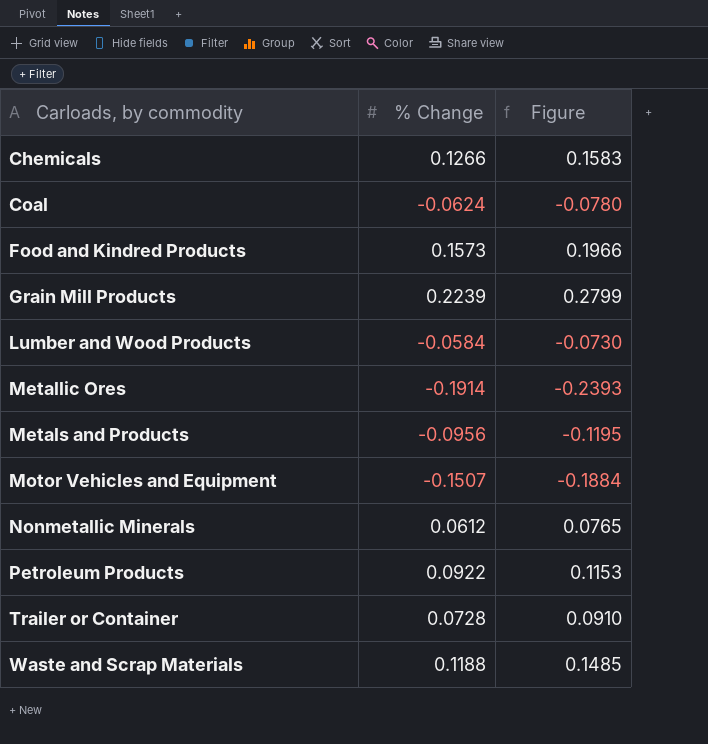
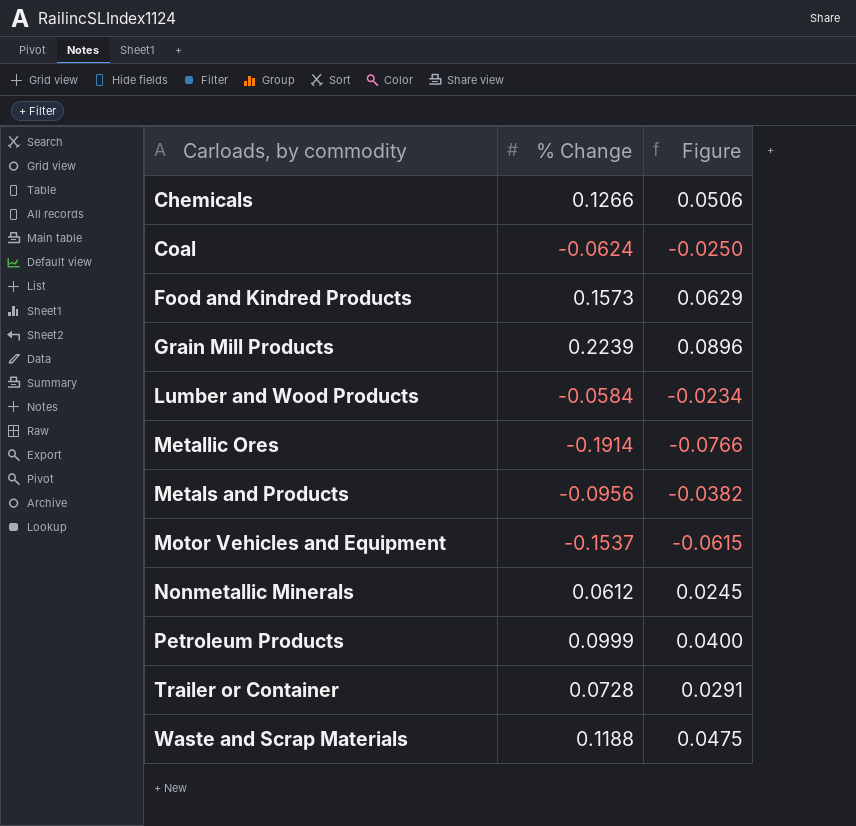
column Figure | formula: [% Change] * 1.25 -> [% Change] * 0.4
Motor Vehicles and Equipment | % Change: -0.1507 -> -0.1537
Petroleum Products | % Change: 0.0922 -> 0.0999

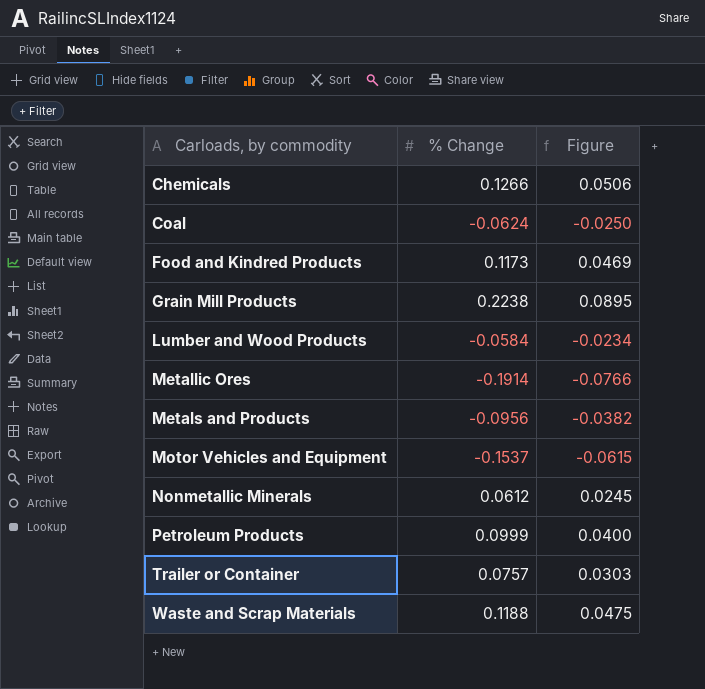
Food and Kindred Products | % Change: 0.1573 -> 0.1173
Food and Kindred Products | Figure: 0.0629 -> 0.0469
Grain Mill Products | % Change: 0.2239 -> 0.2238
Grain Mill Products | Figure: 0.0896 -> 0.0895
Trailer or Container | % Change: 0.0728 -> 0.0757
Trailer or Container | Figure: 0.0291 -> 0.0303

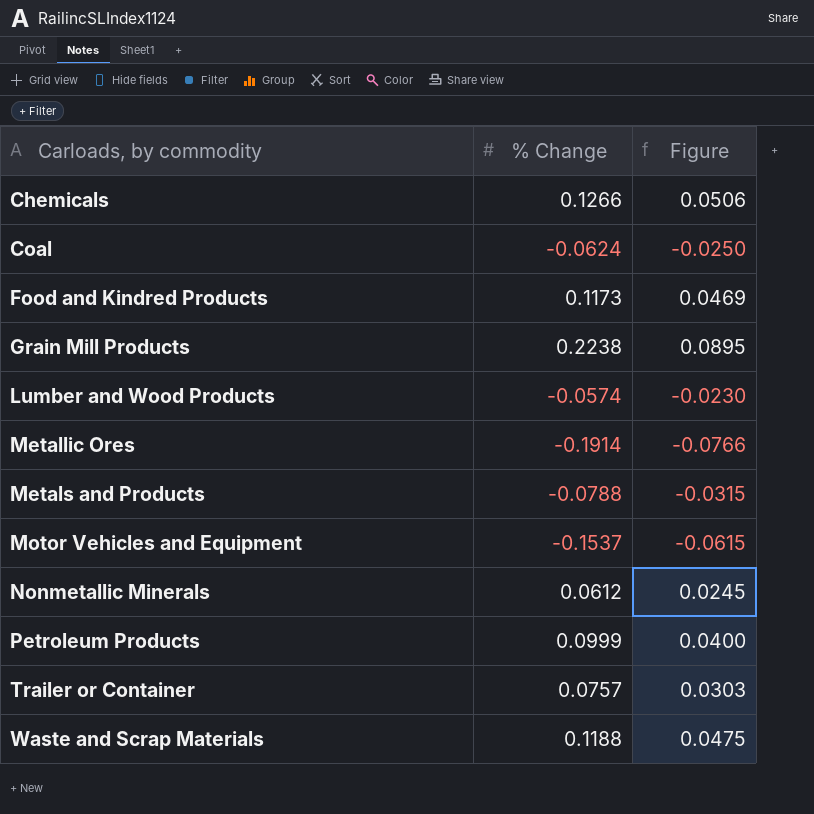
Lumber and Wood Products | % Change: -0.0584 -> -0.0574
Lumber and Wood Products | Figure: -0.0234 -> -0.0230
Metals and Products | % Change: -0.0956 -> -0.0788
Metals and Products | Figure: -0.0382 -> -0.0315

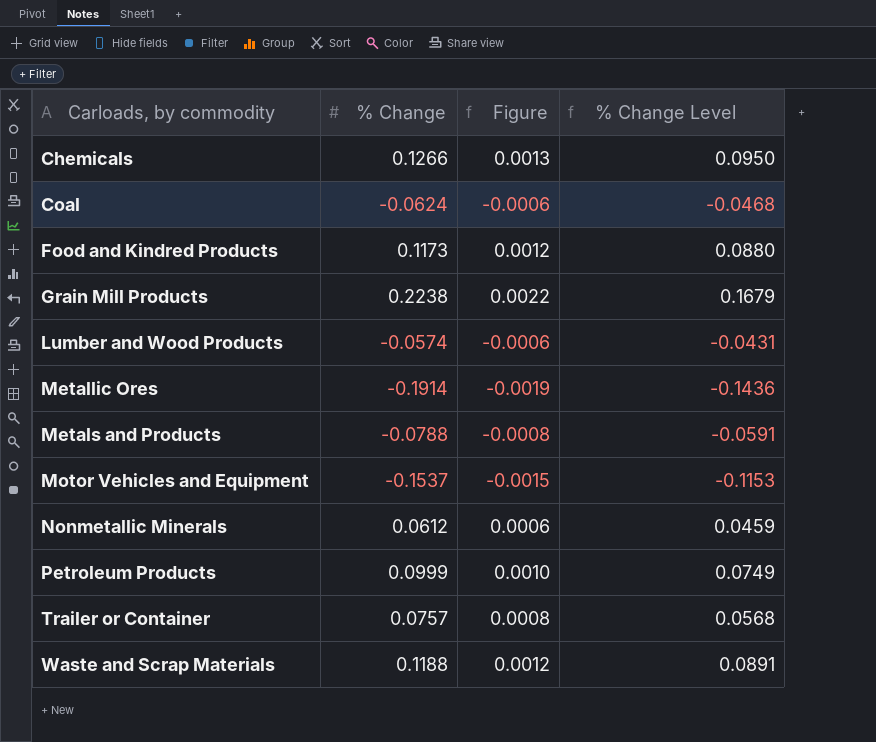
column Figure | formula: [% Change] * 0.4 -> [% Change] * 0.01
column % Change Level | formula: none -> [% Change] * 0.75

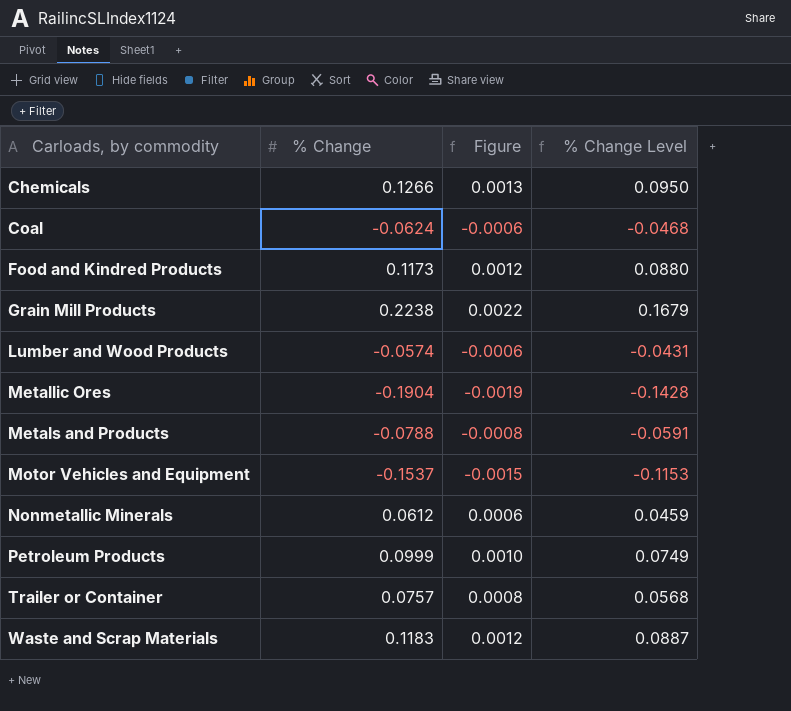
Metallic Ores | % Change: -0.1914 -> -0.1904
Metallic Ores | % Change Level: -0.1436 -> -0.1428
Waste and Scrap Materials | % Change: 0.1188 -> 0.1183
Waste and Scrap Materials | % Change Level: 0.0891 -> 0.0887

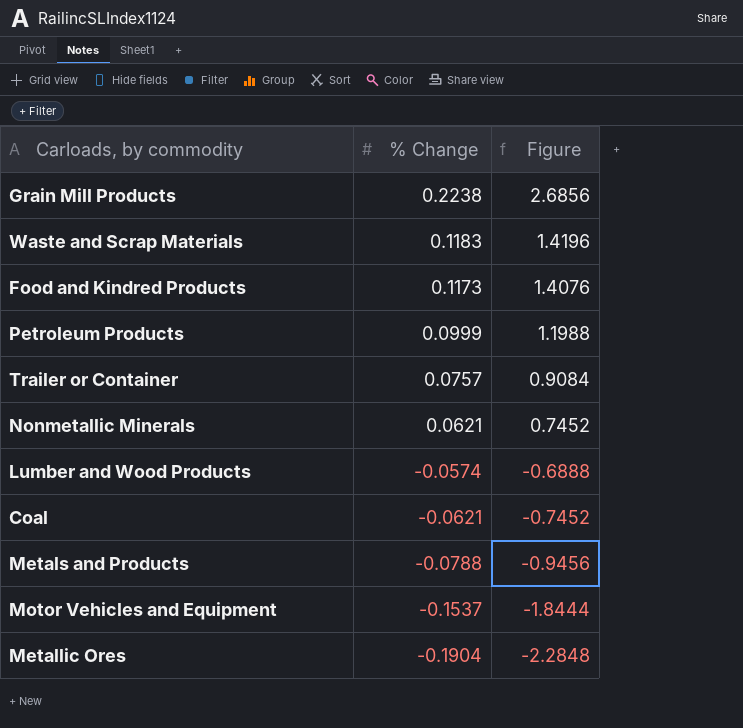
row order: Carloads, by commodity ascending -> % Change descending
column % Change Level | formula: [% Change] * 0.75 -> none
column Figure | formula: [% Change] * 0.01 -> [% Change] * 12
row Chemicals: 0.1266 | 0.0013 | 0.0950 -> none
Nonmetallic Minerals | % Change: 0.0612 -> 0.0621
Coal | % Change: -0.0624 -> -0.0621

